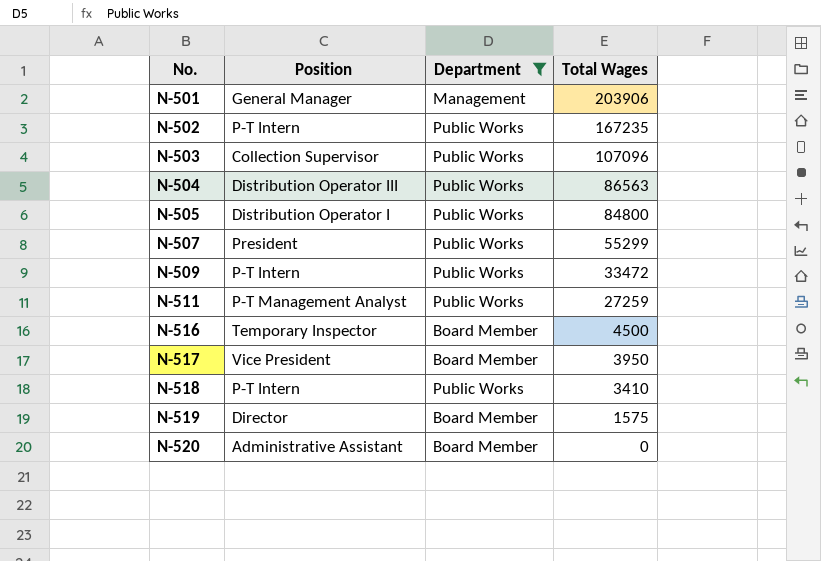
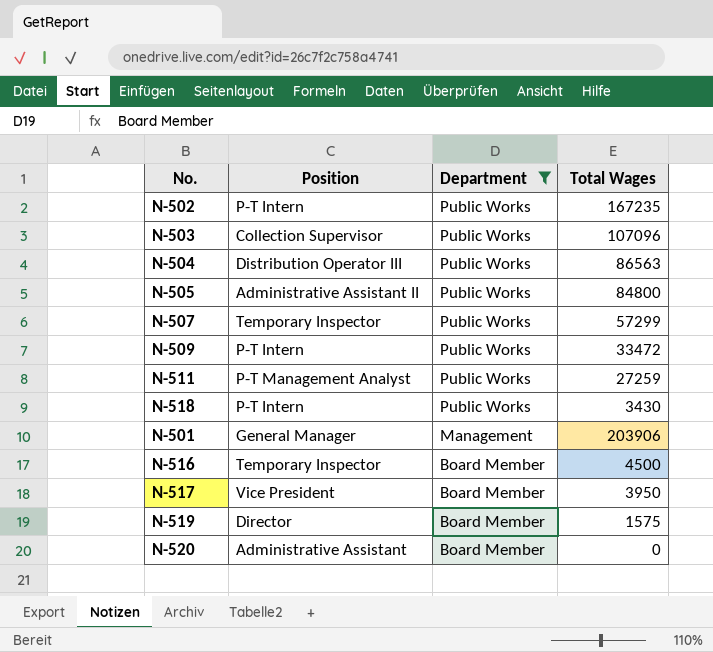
row order: No. ascending -> Department descending
N-505 | Position: Distribution Operator I -> Administrative Assistant II
N-507 | Position: President -> Temporary Inspector
N-507 | Total Wages: 55299 -> 57299
N-518 | Total Wages: 3410 -> 3430

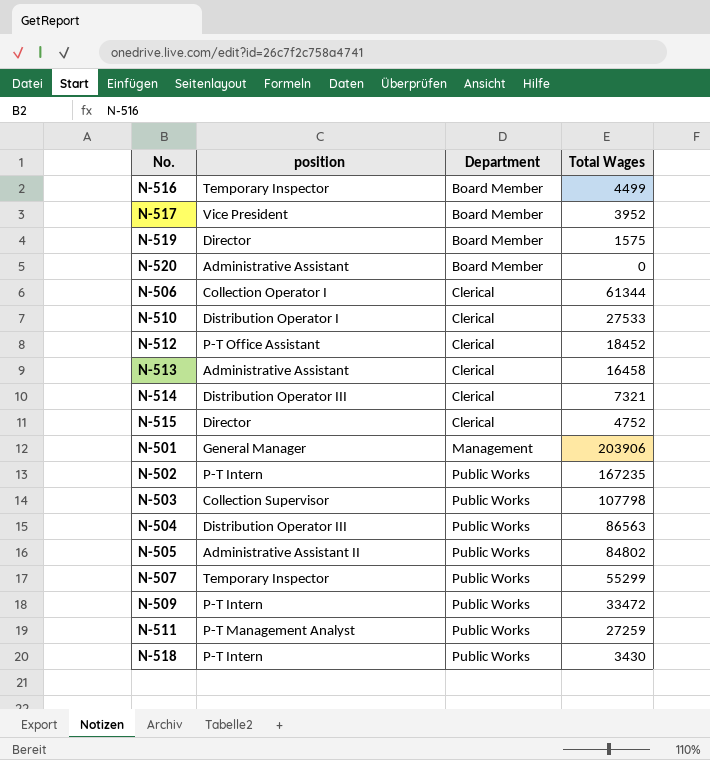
filter: Department != Clerical -> none
row order: Department descending -> Department ascending
column name: Position -> position
N-516 | Total Wages: 4500 -> 4499
N-517 | Total Wages: 3950 -> 3952
N-503 | Total Wages: 107096 -> 107798
N-505 | Total Wages: 84800 -> 84802
N-507 | Total Wages: 57299 -> 55299

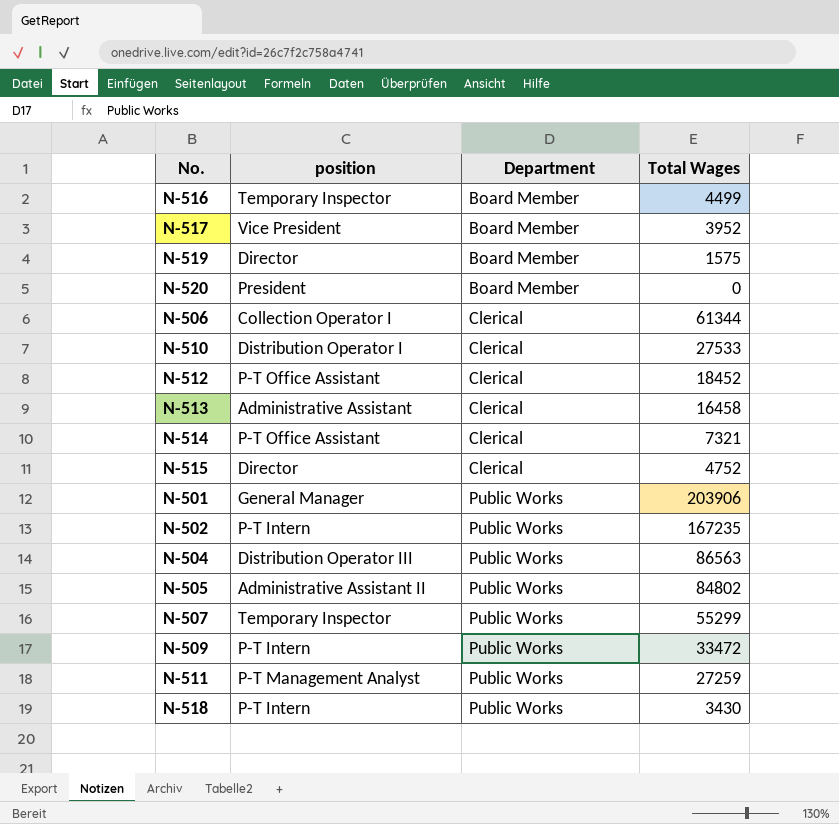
row N-503: Collection Supervisor | Public Works | 107798 -> none
N-520 | position: Administrative Assistant -> President
N-514 | position: Distribution Operator III -> P-T Office Assistant
N-501 | Department: Management -> Public Works

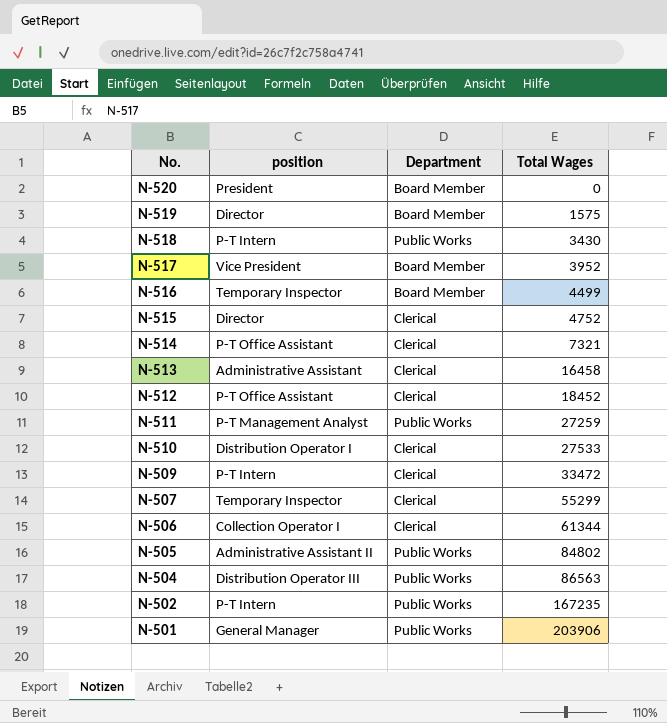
row order: Department ascending -> No. descending
N-509 | Department: Public Works -> Clerical
N-507 | Department: Public Works -> Clerical

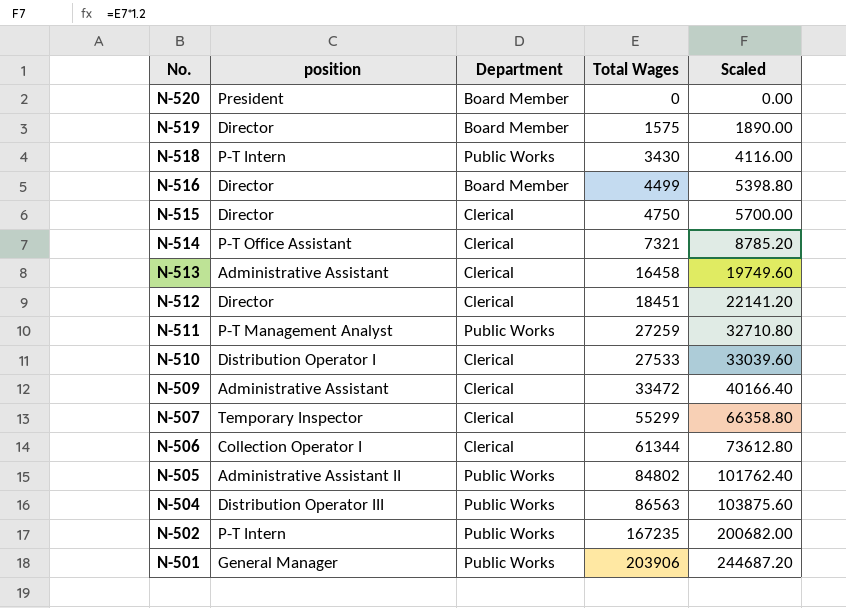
column Scaled | formula: none -> [Total Wages] * 1.2
row N-517: Vice President | Board Member | 3952 -> none
N-516 | position: Temporary Inspector -> Director
N-515 | Total Wages: 4752 -> 4750
N-512 | position: P-T Office Assistant -> Director
N-512 | Total Wages: 18452 -> 18451
N-509 | position: P-T Intern -> Administrative Assistant

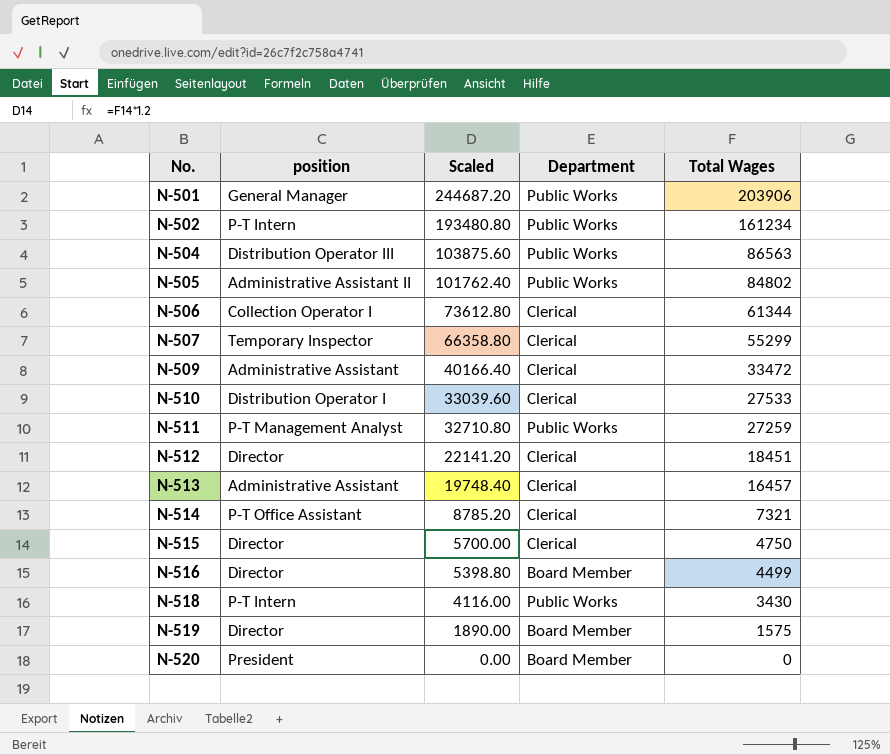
row order: No. descending -> No. ascending
column Scaled | position: 5 -> 3
N-502 | Scaled: 200682.00 -> 193480.80
N-502 | Total Wages: 167235 -> 161234
N-513 | Scaled: 19749.60 -> 19748.40
N-513 | Total Wages: 16458 -> 16457

